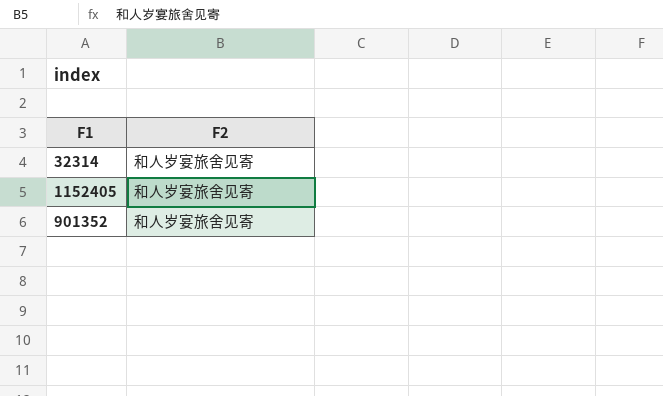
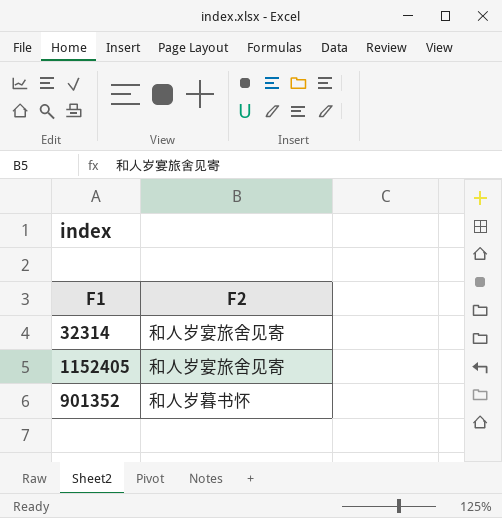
901352 | F2: 和人岁宴旅舍见寄 -> 和人岁暮书怀

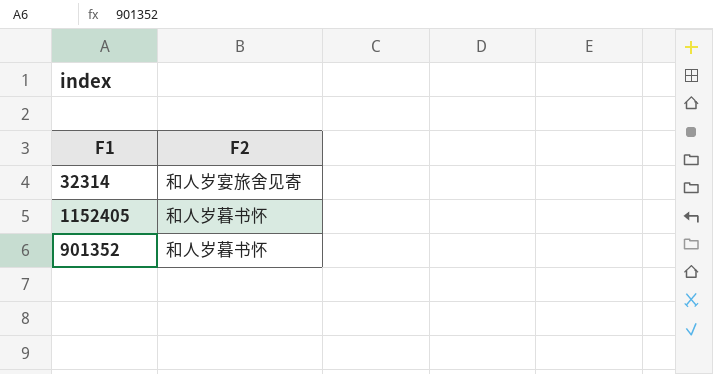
1152405 | F2: 和人岁宴旅舍见寄 -> 和人岁暮书怀

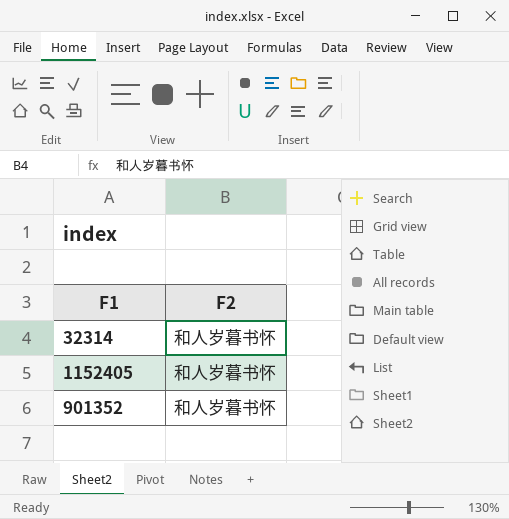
32314 | F2: 和人岁宴旅舍见寄 -> 和人岁暮书怀

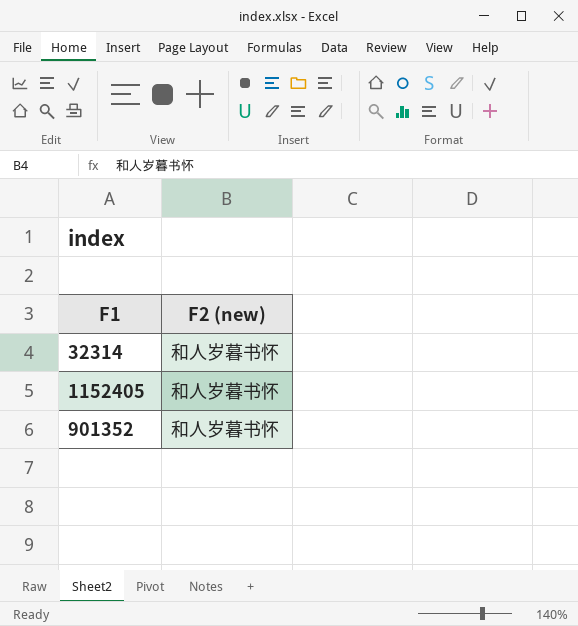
column name: F2 -> F2 (new)

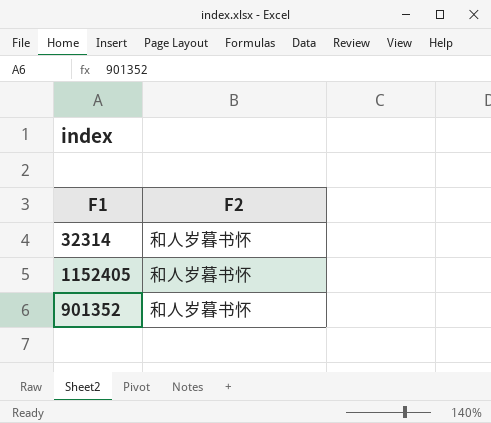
column name: F2 (new) -> F2

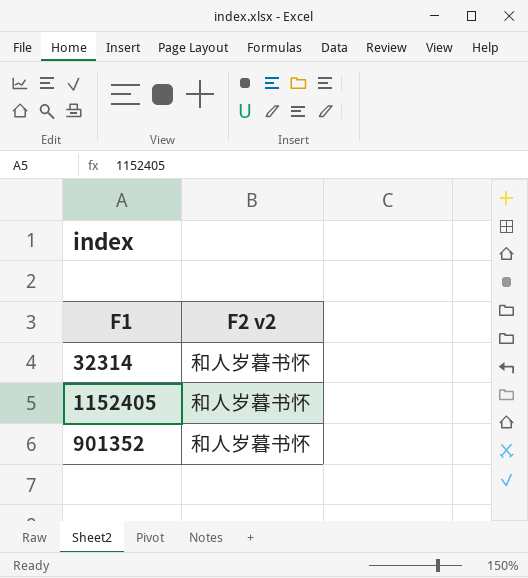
column name: F2 -> F2 v2

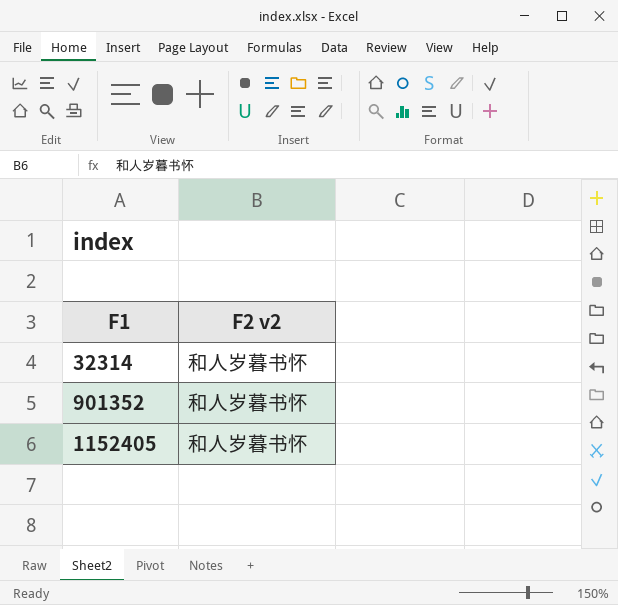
row order: none -> F1 ascending

